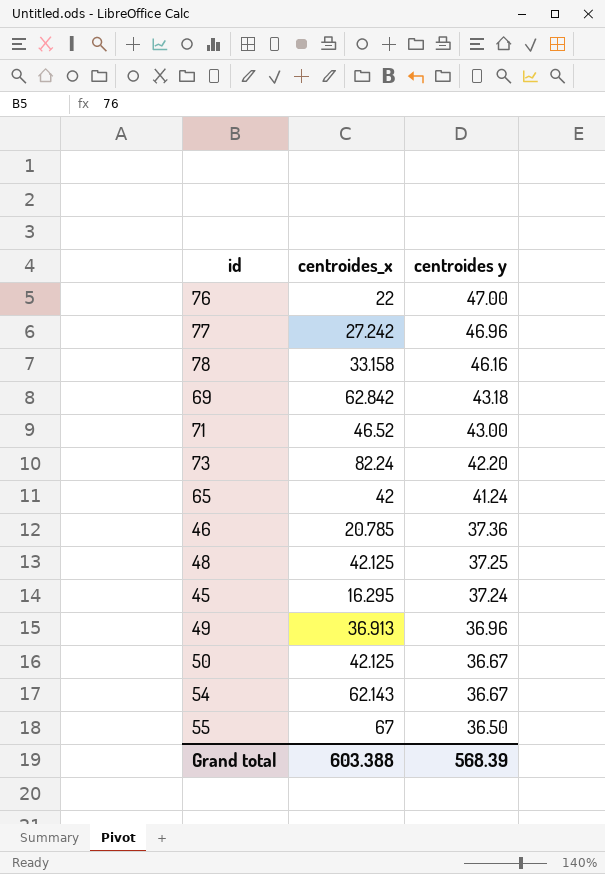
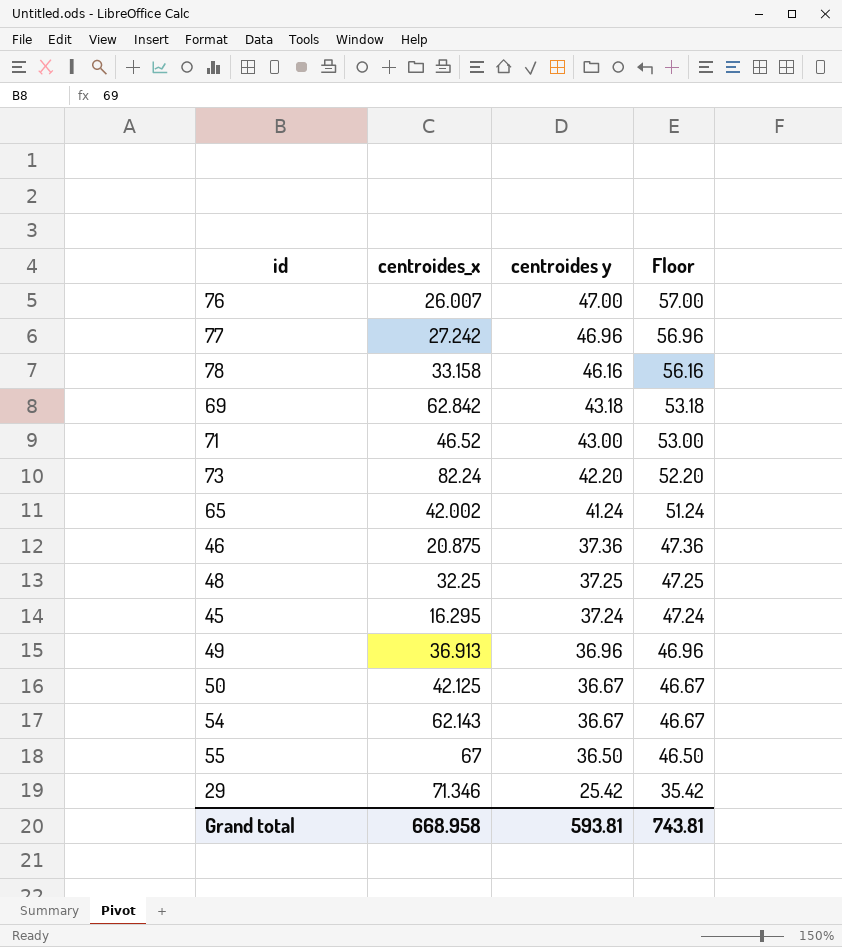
column Floor | formula: none -> [centroides y] + 10
76 | centroides_x: 22 -> 26.007
65 | centroides_x: 42 -> 42.002
46 | centroides_x: 20.785 -> 20.875
48 | centroides_x: 42.125 -> 32.25
row 29: none -> 71.346 | 25.42 | 35.42
Grand total | centroides_x: 603.388 -> 668.958
Grand total | centroides y: 568.39 -> 593.81

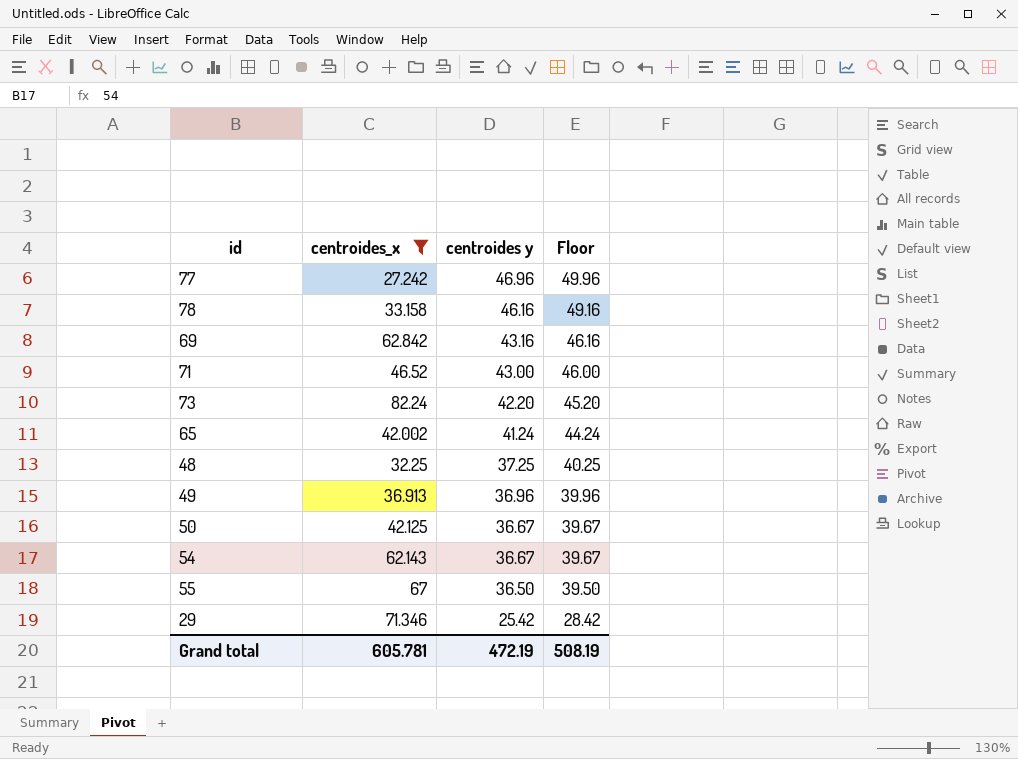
filter: none -> centroides_x >= 27.242
column Floor | formula: [centroides y] + 10 -> [centroides y] + 3
69 | centroides y: 43.18 -> 43.16
Grand total | centroides_x: 668.958 -> 605.781
Grand total | centroides y: 593.81 -> 472.19
Grand total | Floor: 743.81 -> 508.19

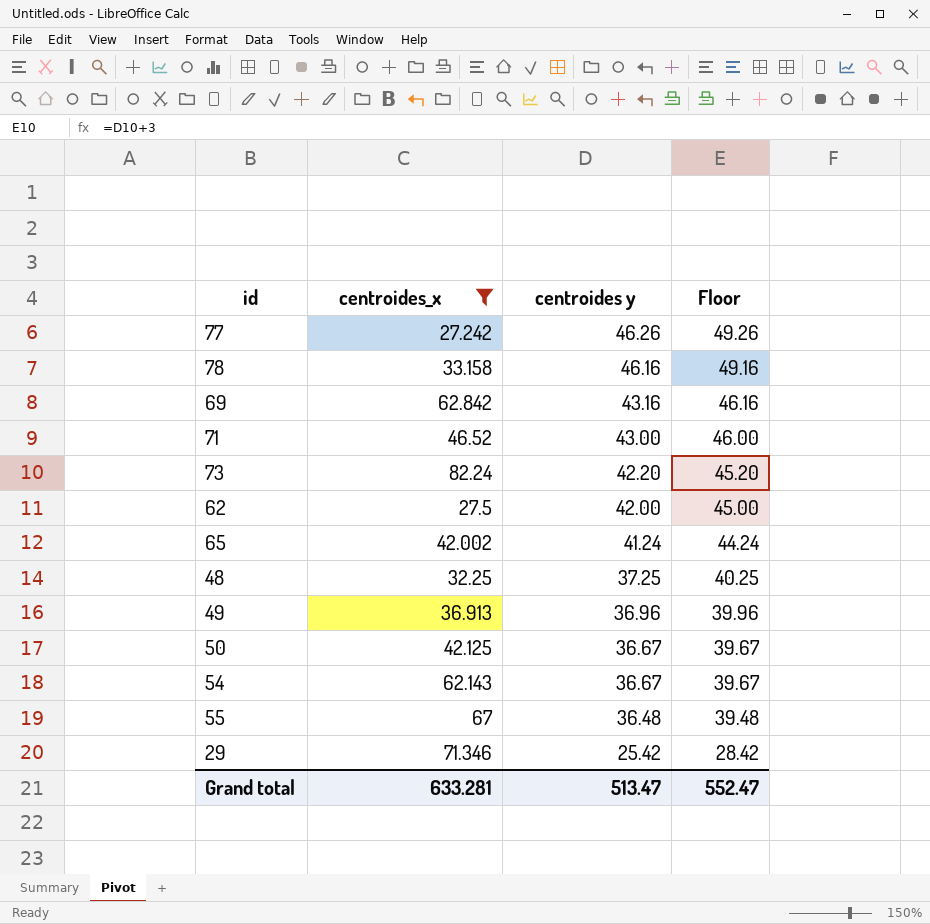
77 | centroides y: 46.96 -> 46.26
77 | Floor: 49.96 -> 49.26
row 62: none -> 27.5 | 42.00 | 45.00
55 | centroides y: 36.50 -> 36.48
55 | Floor: 39.50 -> 39.48
Grand total | centroides_x: 605.781 -> 633.281
Grand total | centroides y: 472.19 -> 513.47
Grand total | Floor: 508.19 -> 552.47

